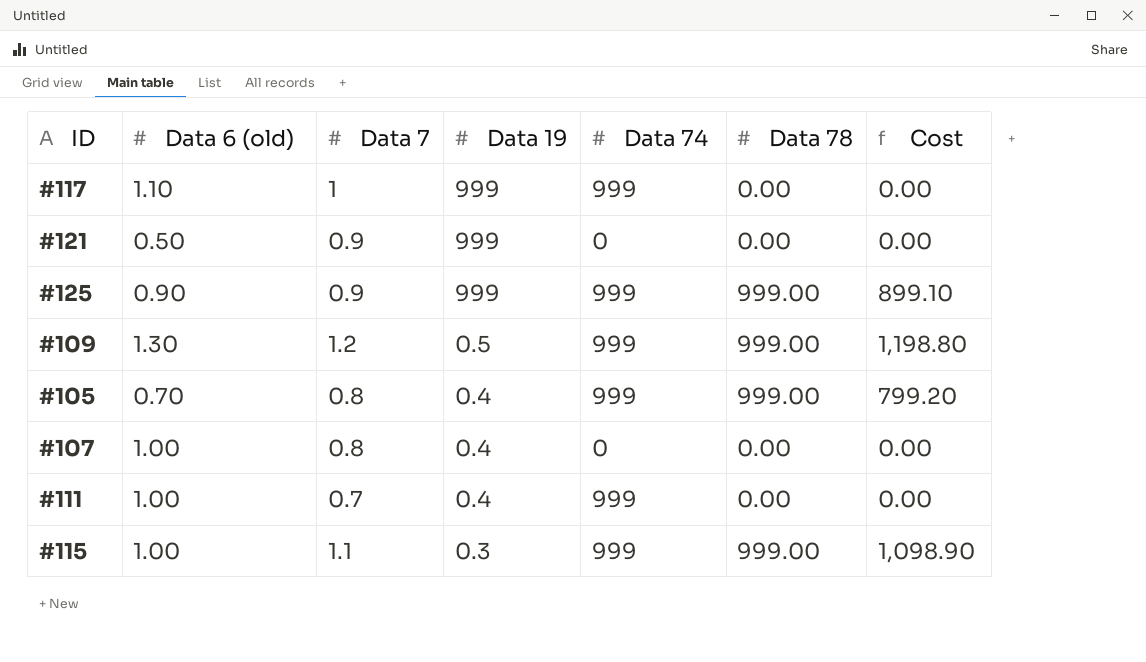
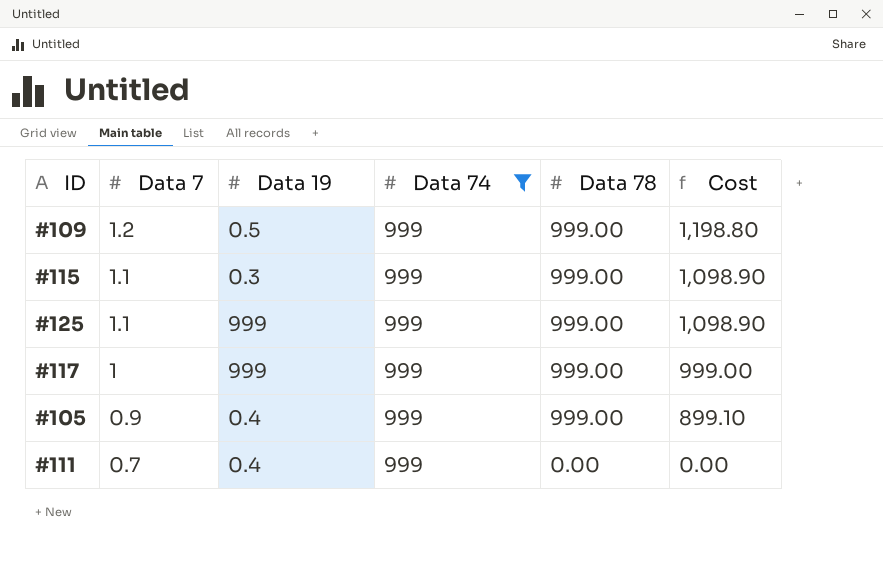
filter: none -> Data 74 = 999
row order: Data 19 descending -> Data 7 descending
column Data 6 (old) | position: 2 -> none
#125 | Data 7: 0.9 -> 1.1
#125 | Cost: 899.10 -> 1,098.90
#117 | Data 78: 0.00 -> 999.00
#117 | Cost: 0.00 -> 999.00
#105 | Data 7: 0.8 -> 0.9
#105 | Cost: 799.20 -> 899.10

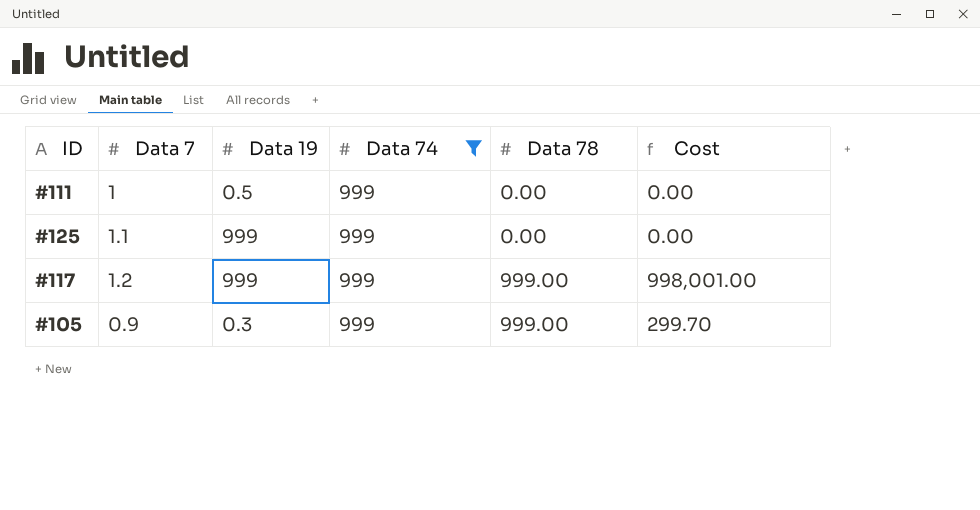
row order: Data 7 descending -> Data 78 ascending
column Cost | formula: [Data 7] * [Data 78] -> [Data 19] * [Data 78]
row #109: 1.2 | 0.5 | 999 | 999.00 | 1,198.80 -> none
row #115: 1.1 | 0.3 | 999 | 999.00 | 1,098.90 -> none
#111 | Data 7: 0.7 -> 1
#111 | Data 19: 0.4 -> 0.5
#125 | Data 78: 999.00 -> 0.00
#117 | Data 7: 1 -> 1.2
#105 | Data 19: 0.4 -> 0.3

